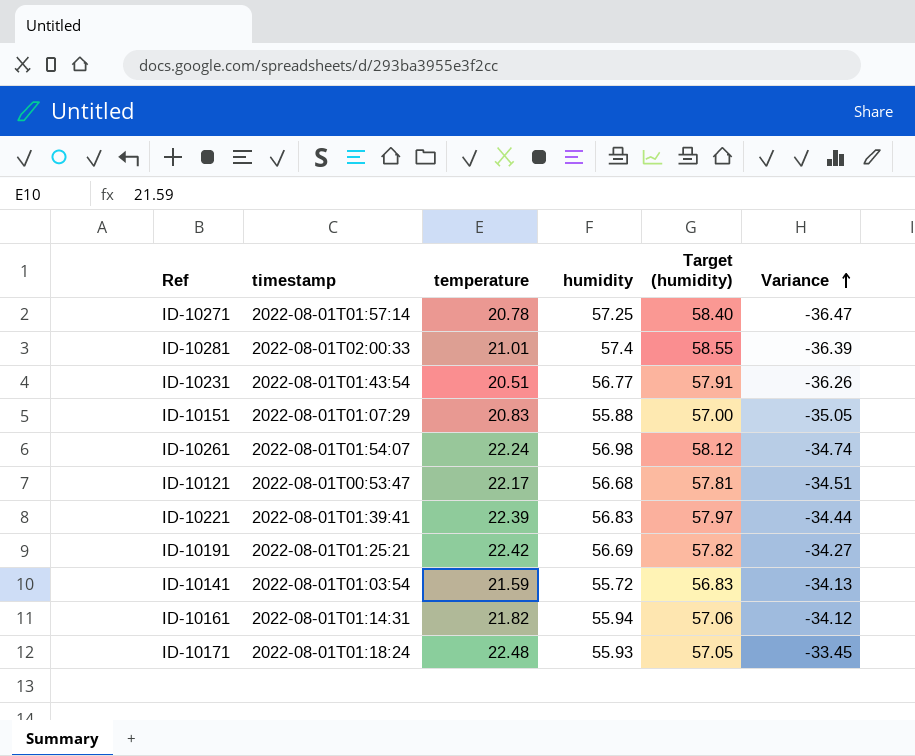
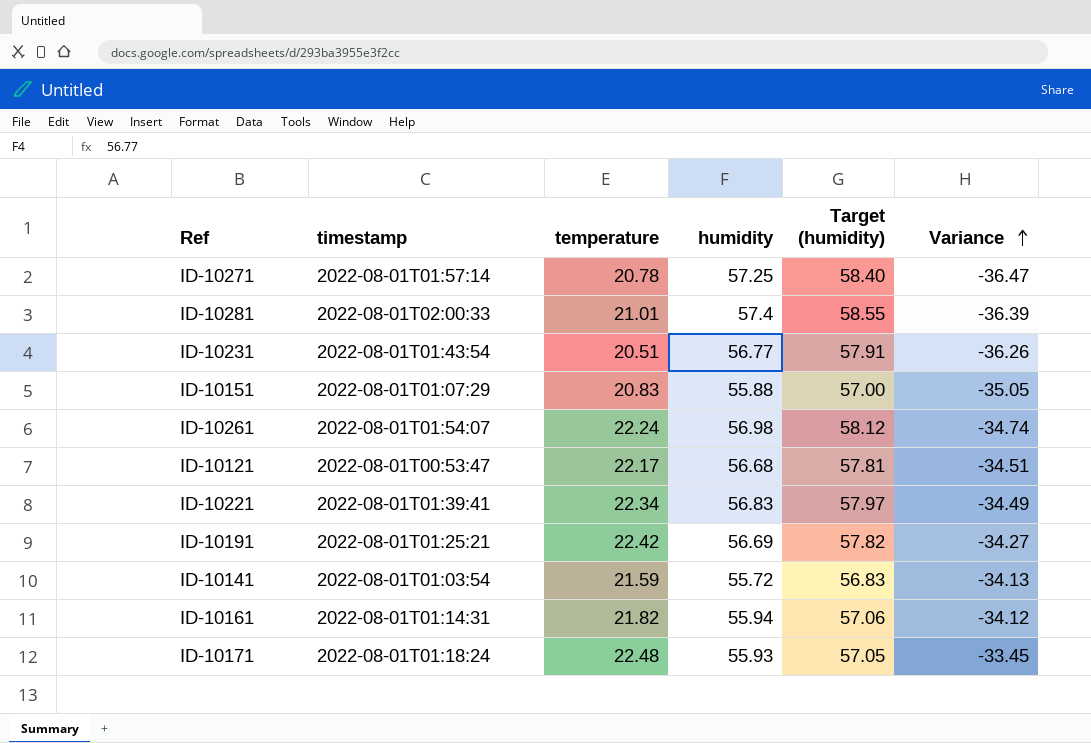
ID-10221 | temperature: 22.39 -> 22.34
ID-10221 | Variance: -34.44 -> -34.49

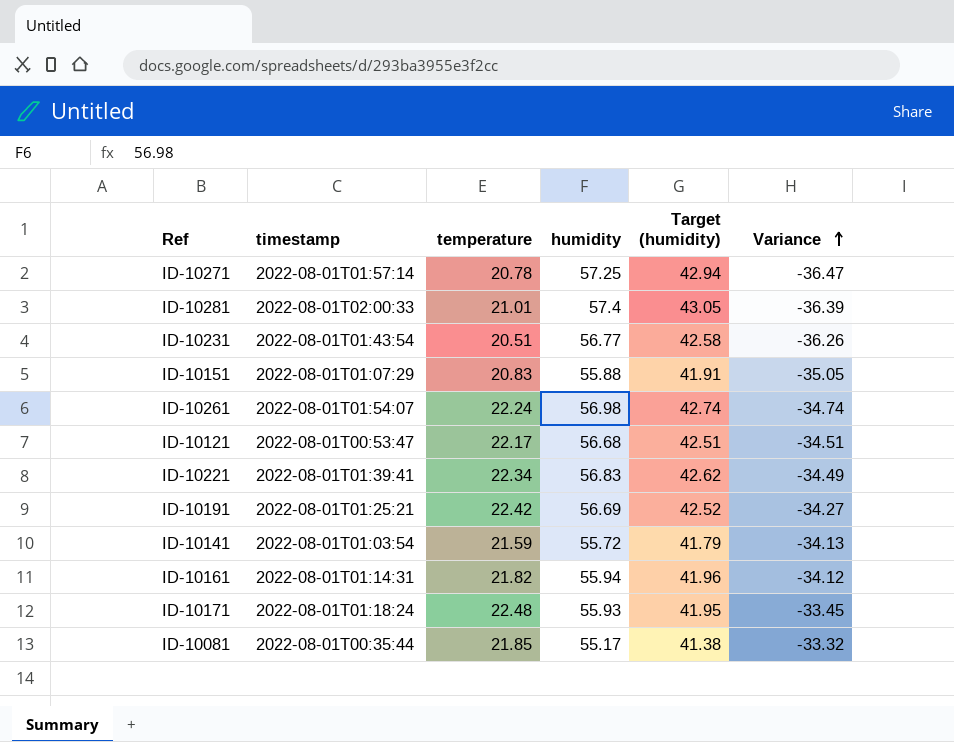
column Target (humidity) | formula: [humidity] * 1.02 -> [humidity] * 0.75
row ID-10081: none -> 2022-08-01T00:35:44 | 21.85 | 55.17 | 41.38 | -33.32

